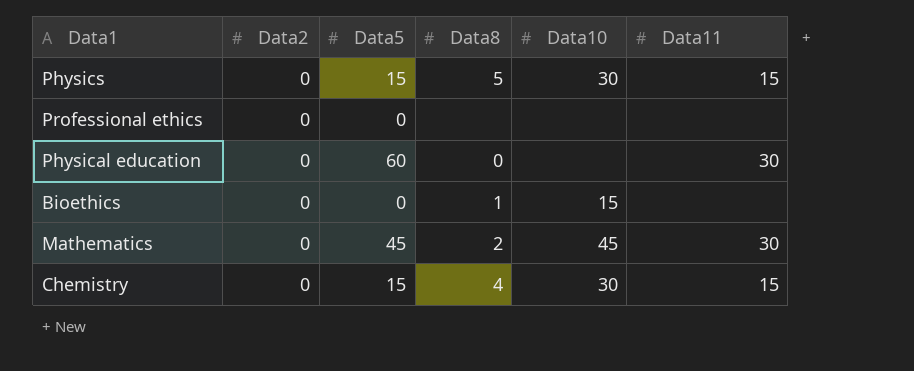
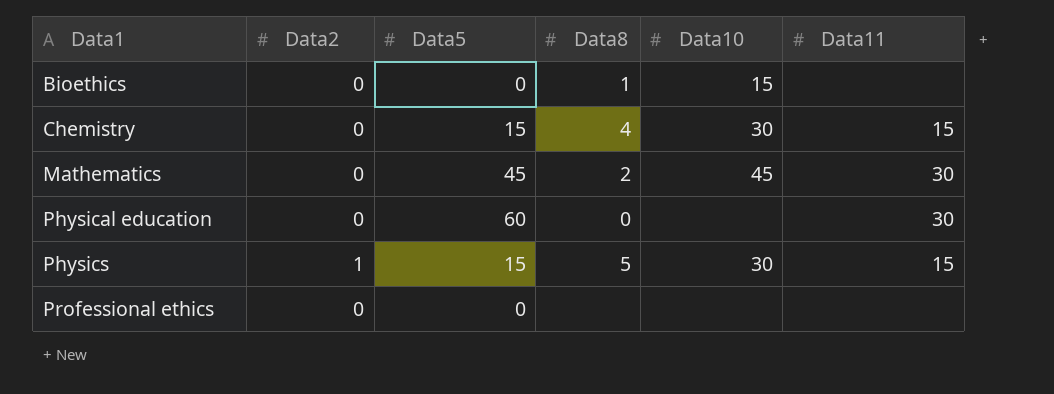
row order: none -> Data1 ascending
Physics | Data2: 0 -> 1

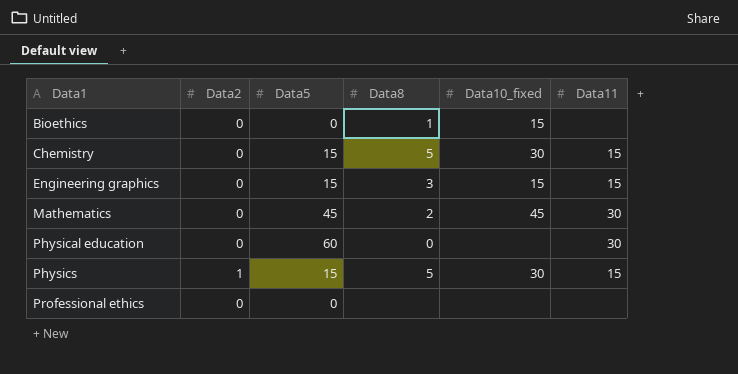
column name: Data10 -> Data10_fixed
Chemistry | Data8: 4 -> 5
row Engineering graphics: none -> 0 | 15 | 3 | 15 | 15

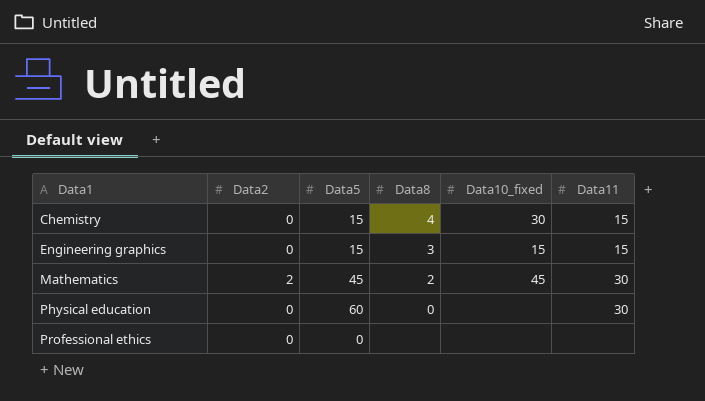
row Bioethics: 0 | 0 | 1 | 15 | none -> none
row Physics: 1 | 15 | 5 | 30 | 15 -> none
Chemistry | Data8: 5 -> 4
Mathematics | Data2: 0 -> 2

